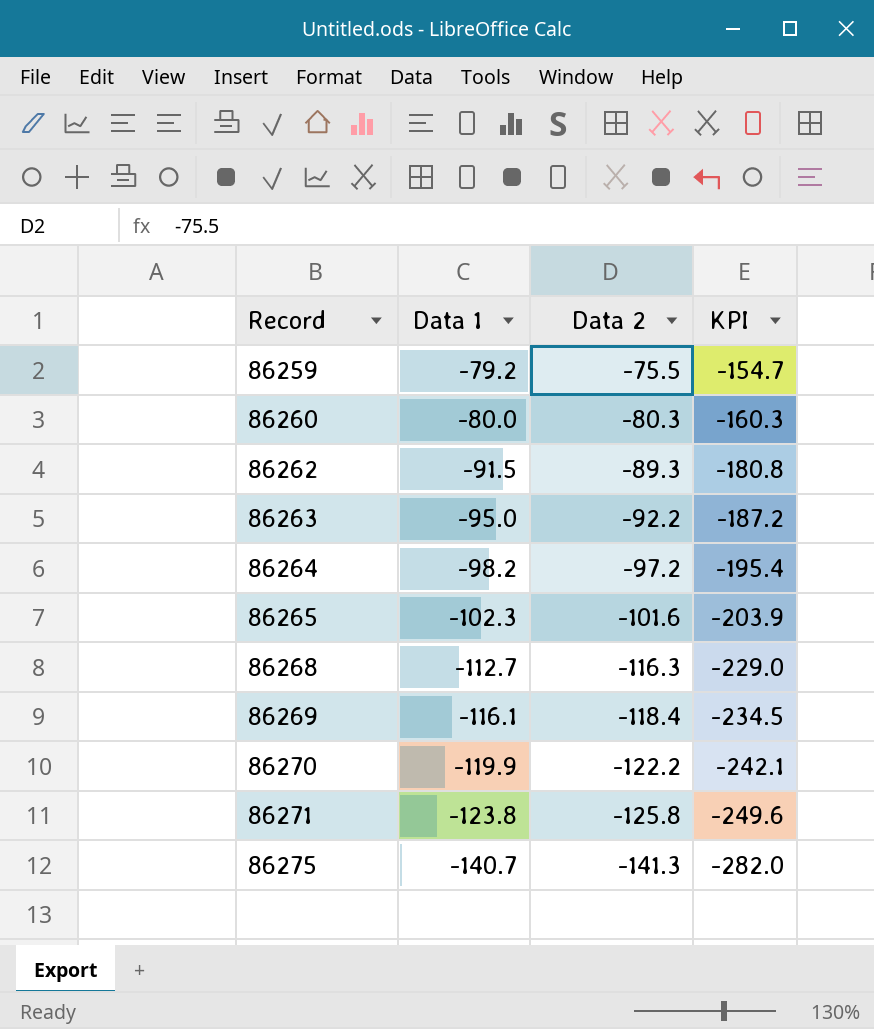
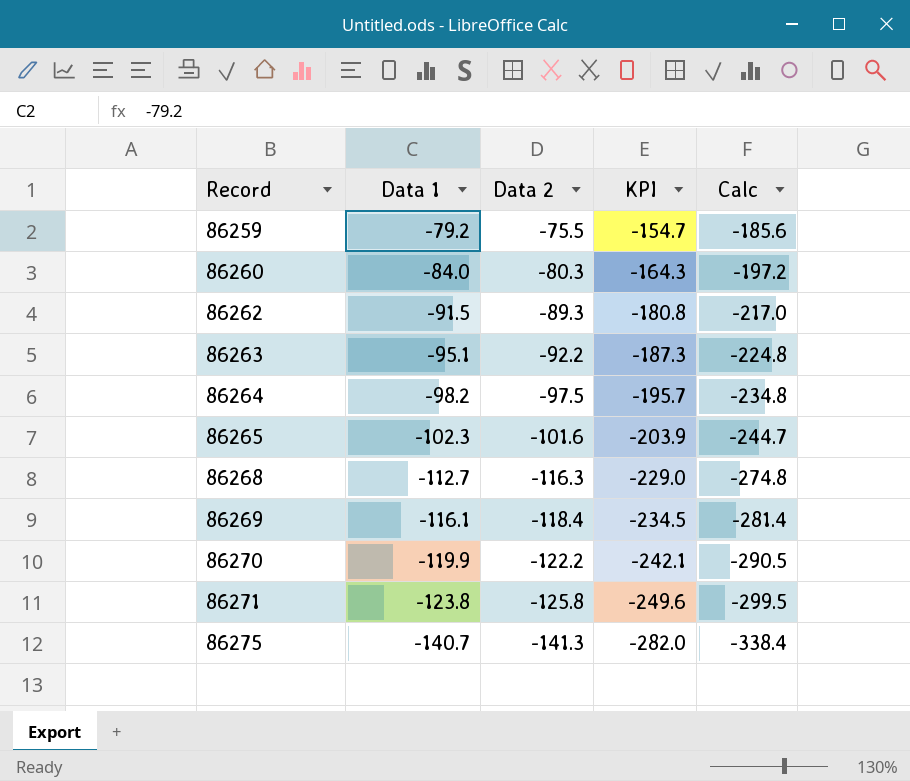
column Calc | formula: none -> [KPI] * 1.2
86260 | Data 1: -80.0 -> -84.0
86260 | KPI: -160.3 -> -164.3
86263 | Data 1: -95.0 -> -95.1
86263 | KPI: -187.2 -> -187.3
86264 | Data 2: -97.2 -> -97.5
86264 | KPI: -195.4 -> -195.7

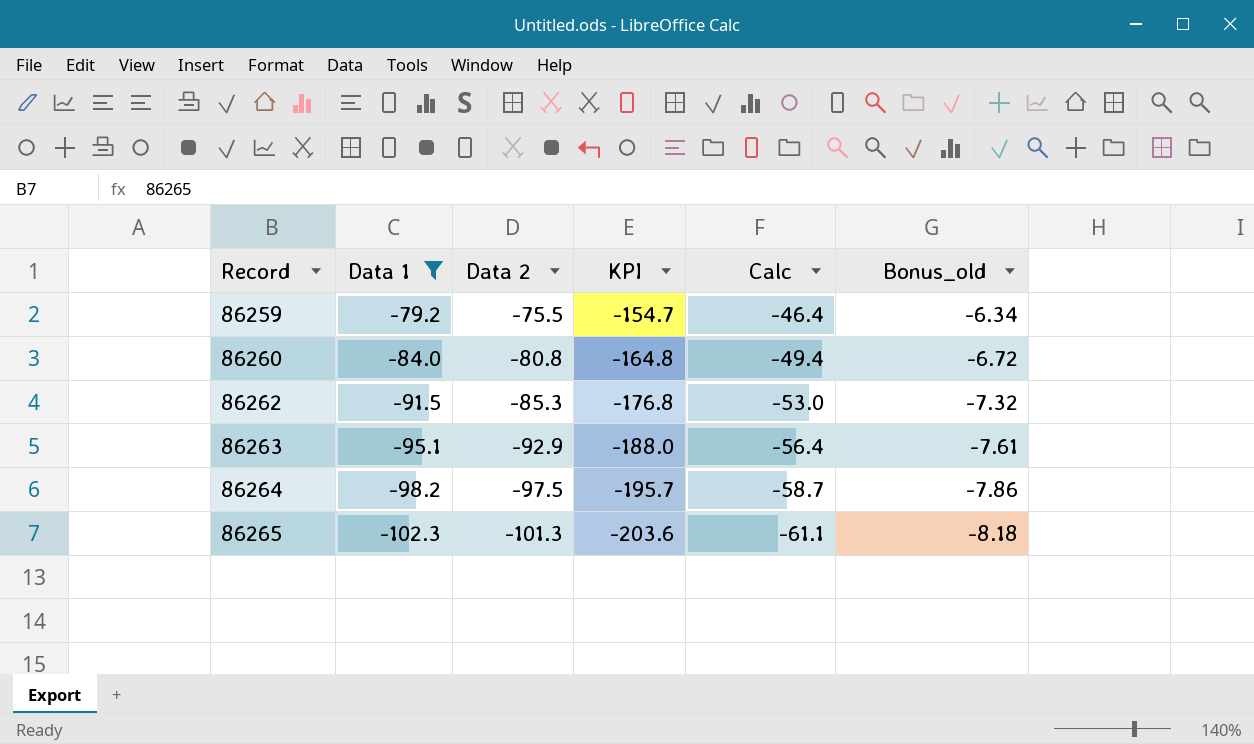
filter: none -> Data 1 >= -102.3
column Calc | formula: [KPI] * 1.2 -> [KPI] * 0.3
column Bonus_old | formula: none -> [Data 1] * 0.08
86260 | Data 2: -80.3 -> -80.8
86260 | KPI: -164.3 -> -164.8
86262 | Data 2: -89.3 -> -85.3
86262 | KPI: -180.8 -> -176.8
86263 | Data 2: -92.2 -> -92.9
86263 | KPI: -187.3 -> -188.0
86265 | Data 2: -101.6 -> -101.3
86265 | KPI: -203.9 -> -203.6

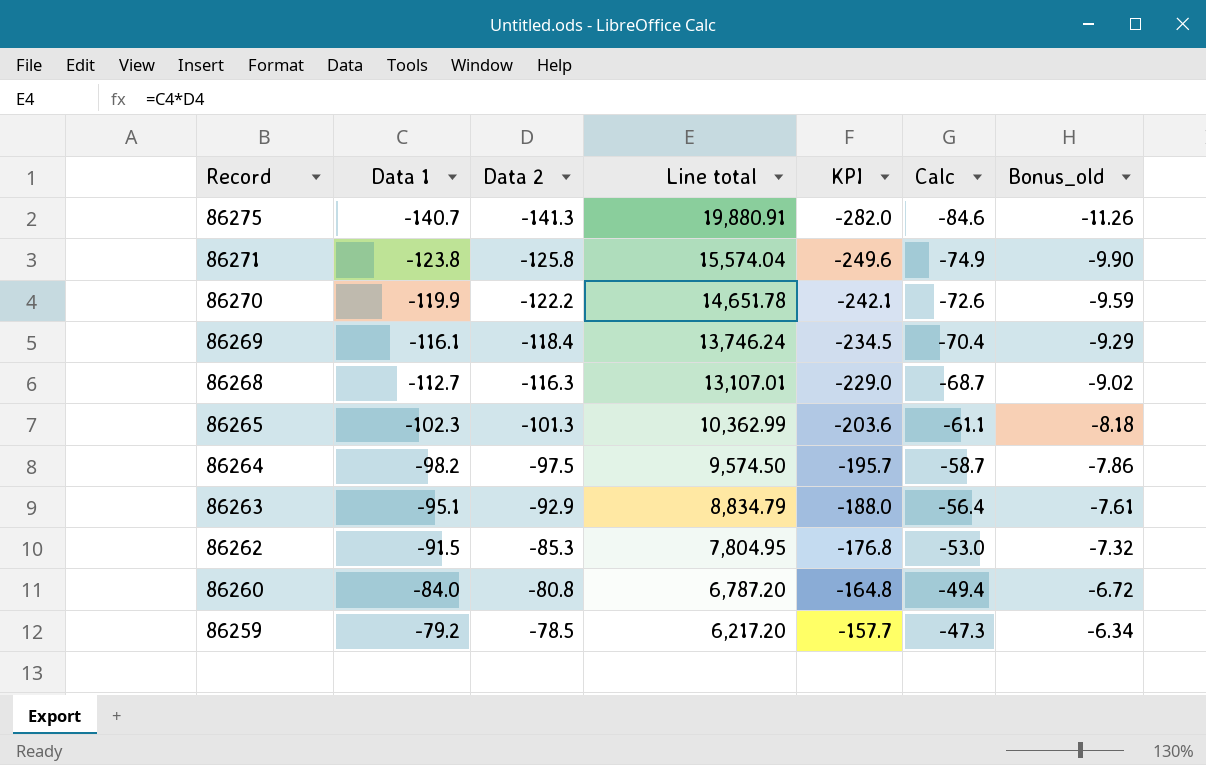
filter: Data 1 >= -102.3 -> none
row order: Record ascending -> Record descending
column Line total | formula: none -> [Data 1] * [Data 2]
86259 | Data 2: -75.5 -> -78.5
86259 | KPI: -154.7 -> -157.7
86259 | Calc: -46.4 -> -47.3

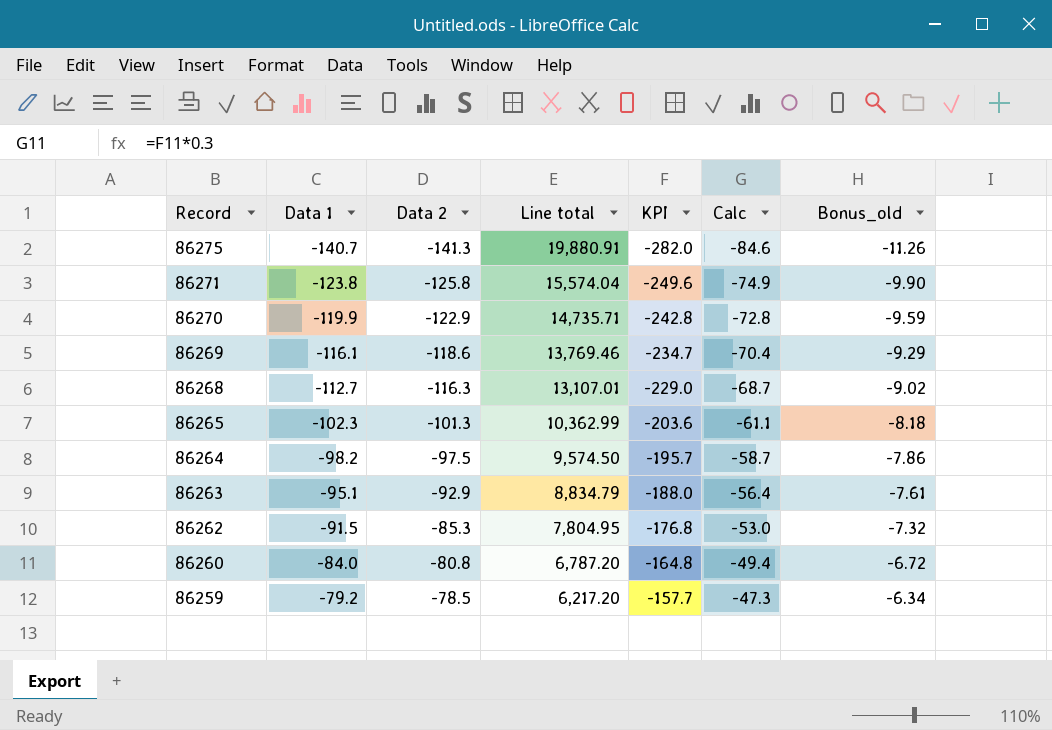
86270 | Data 2: -122.2 -> -122.9
86270 | Line total: 14,651.78 -> 14,735.71
86270 | KPI: -242.1 -> -242.8
86270 | Calc: -72.6 -> -72.8
86269 | Data 2: -118.4 -> -118.6
86269 | Line total: 13,746.24 -> 13,769.46
86269 | KPI: -234.5 -> -234.7

